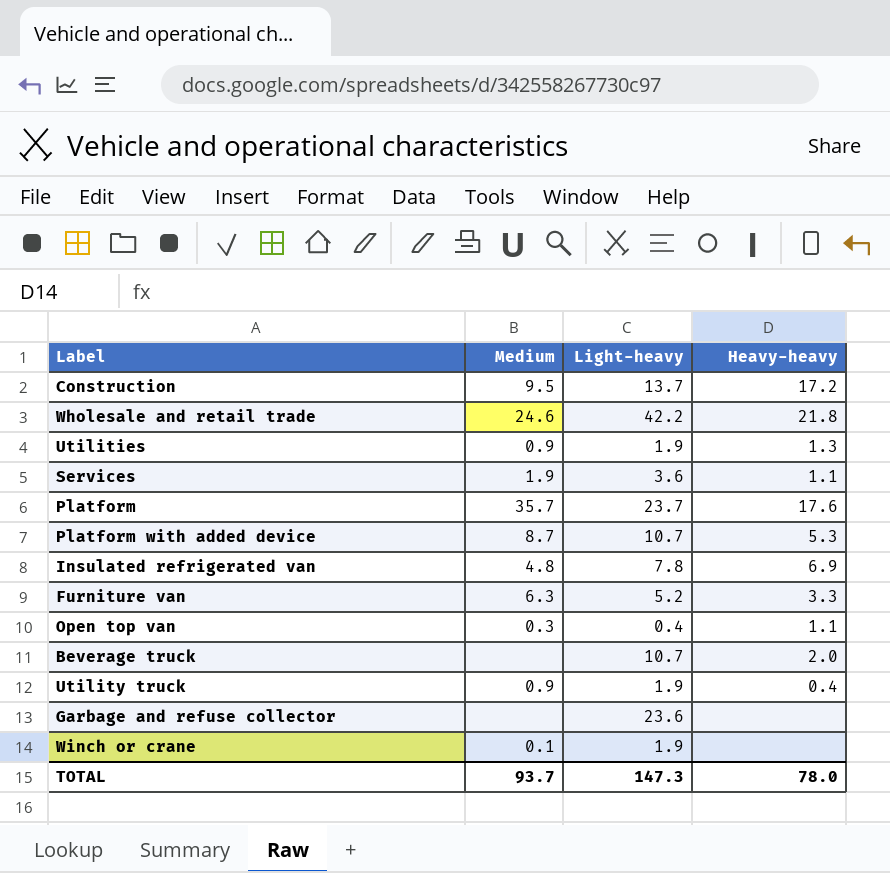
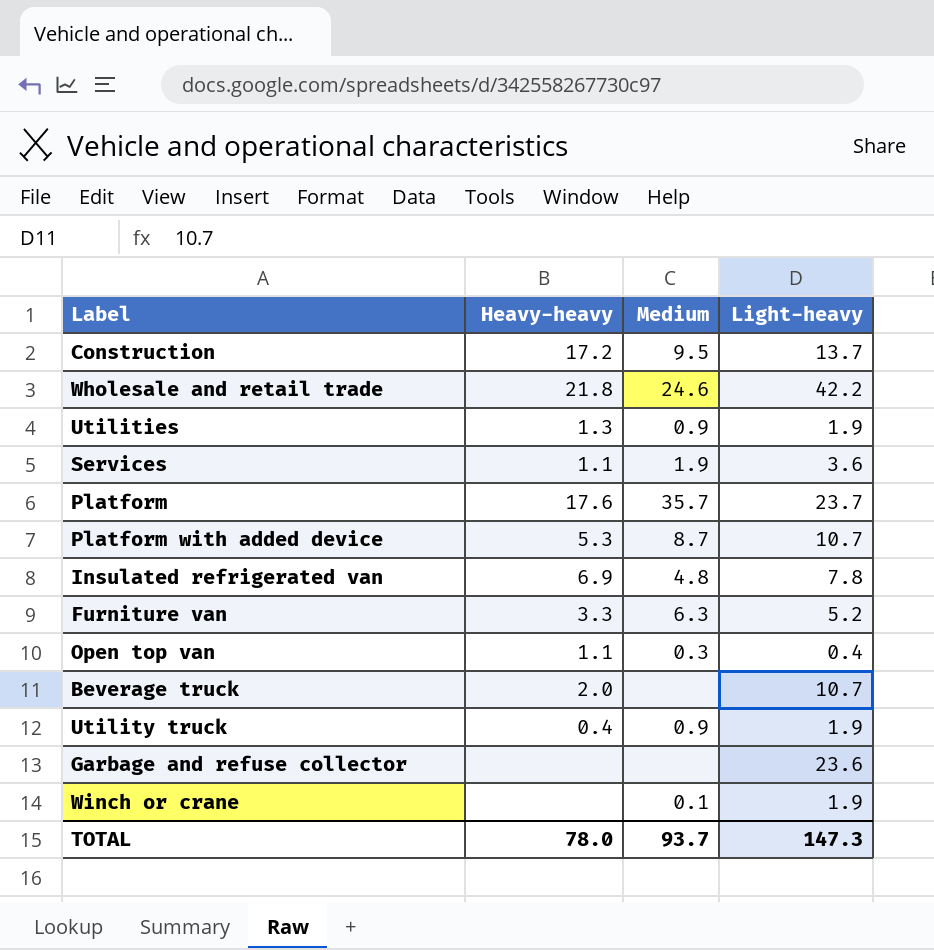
column Heavy-heavy | position: 4 -> 2

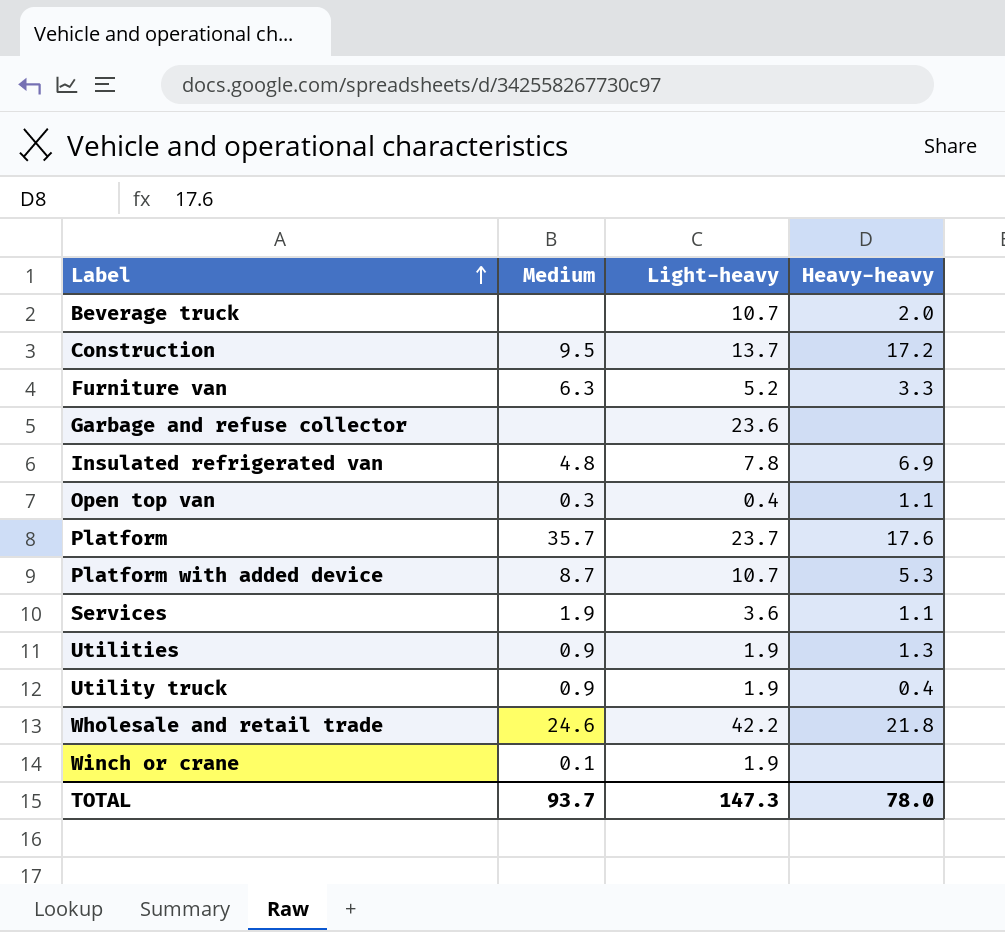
row order: none -> Label ascending
column Heavy-heavy | position: 2 -> 4

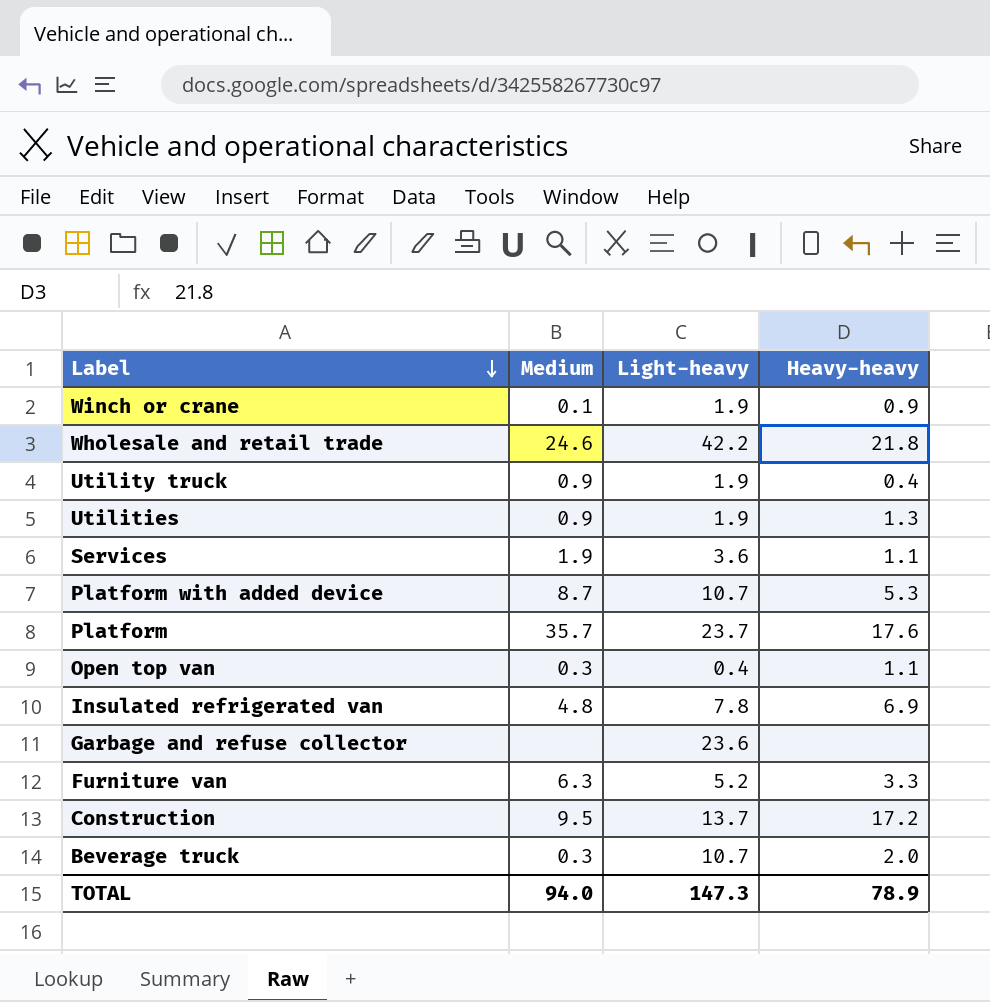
row order: Label ascending -> Label descending
Winch or crane | Heavy-heavy: none -> 0.9
Beverage truck | Medium: none -> 0.3
TOTAL | Medium: 93.7 -> 94.0
TOTAL | Heavy-heavy: 78.0 -> 78.9

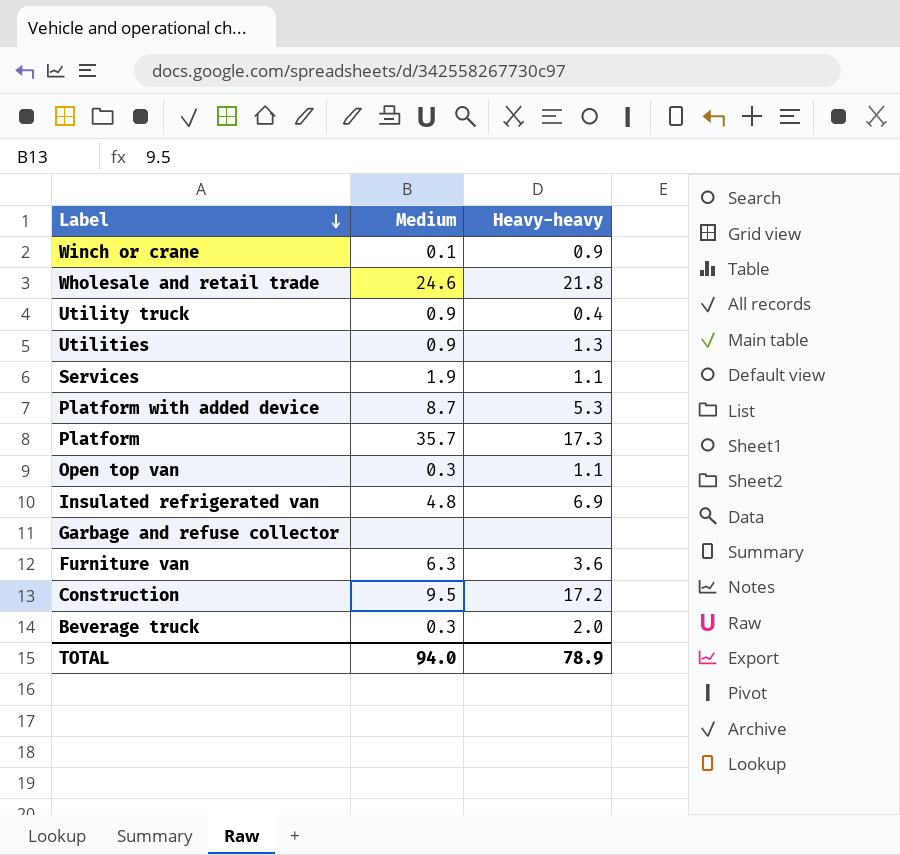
column Light-heavy | position: 3 -> none
Platform | Heavy-heavy: 17.6 -> 17.3
Furniture van | Heavy-heavy: 3.3 -> 3.6

